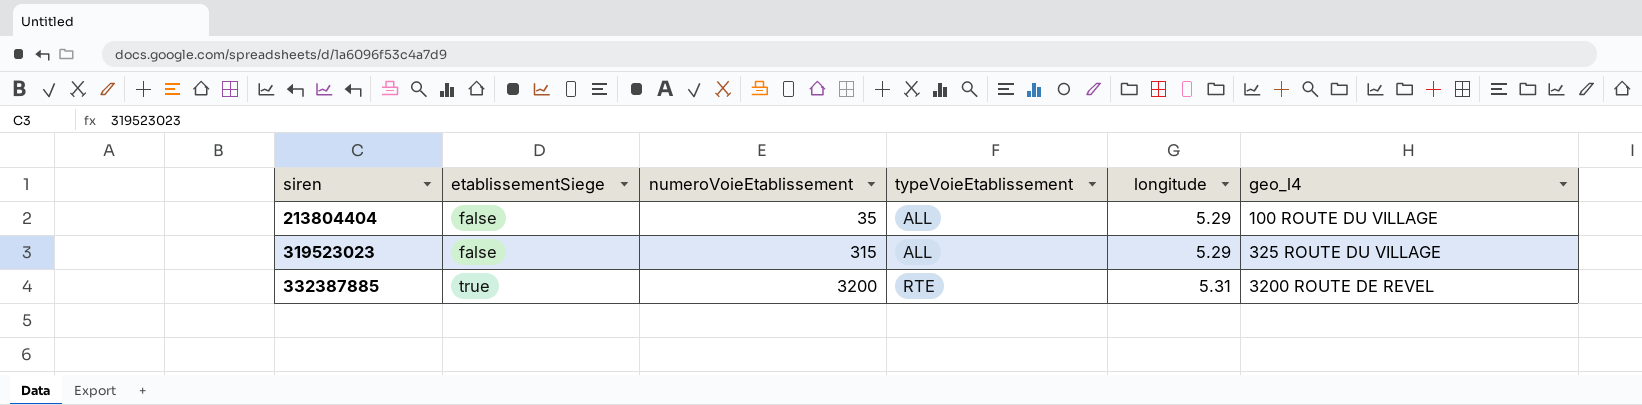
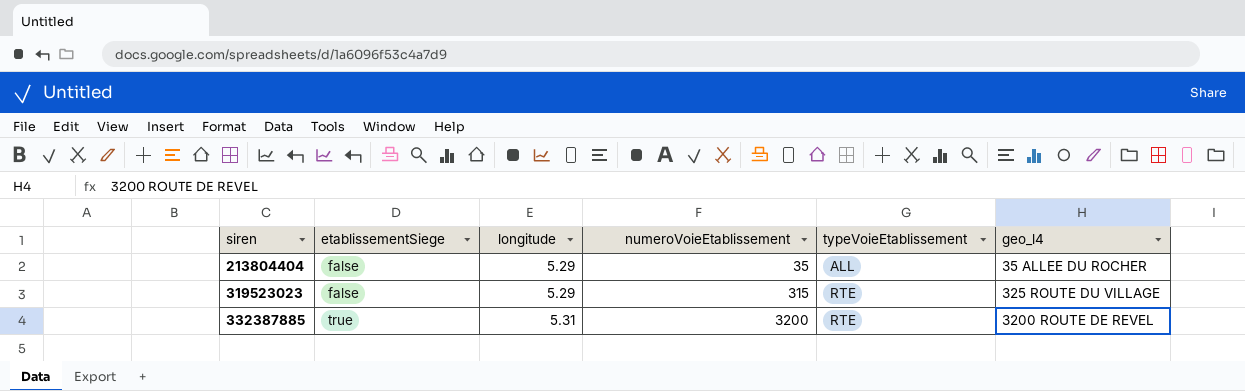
column longitude | position: 5 -> 3
213804404 | geo_l4: 100 ROUTE DU VILLAGE -> 35 ALLEE DU ROCHER
319523023 | typeVoieEtablissement: ALL -> RTE

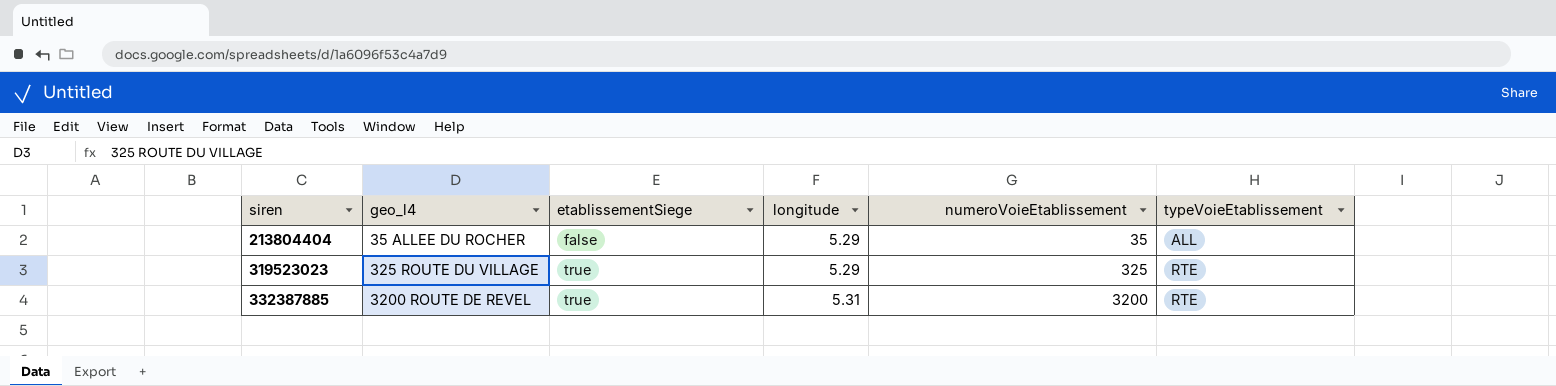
column geo_l4 | position: 6 -> 2
319523023 | etablissementSiege: false -> true
319523023 | numeroVoieEtablissement: 315 -> 325

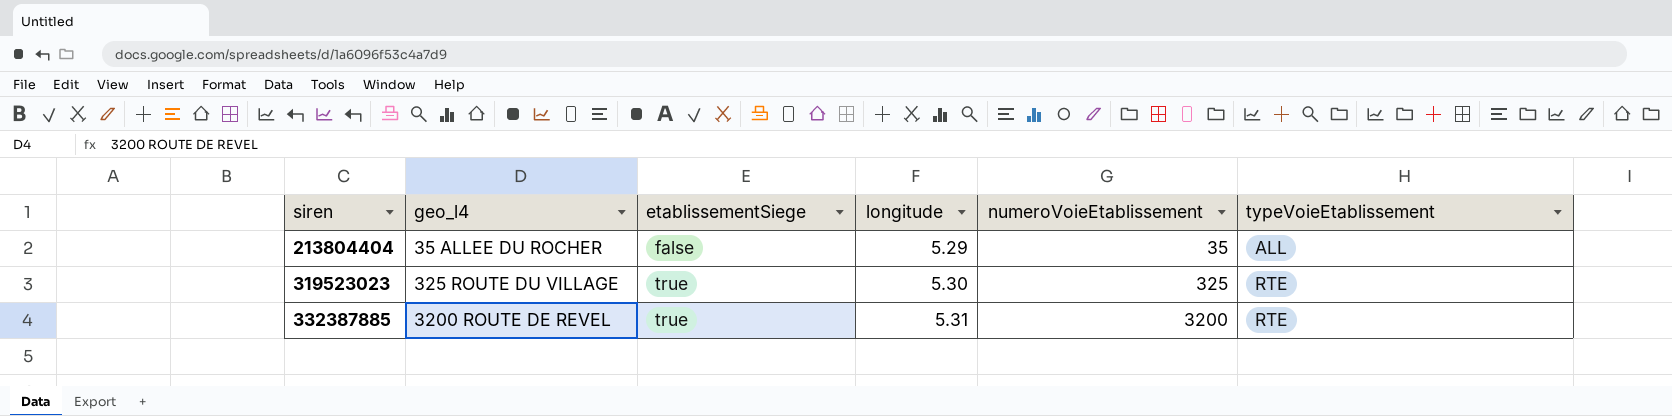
319523023 | longitude: 5.29 -> 5.30

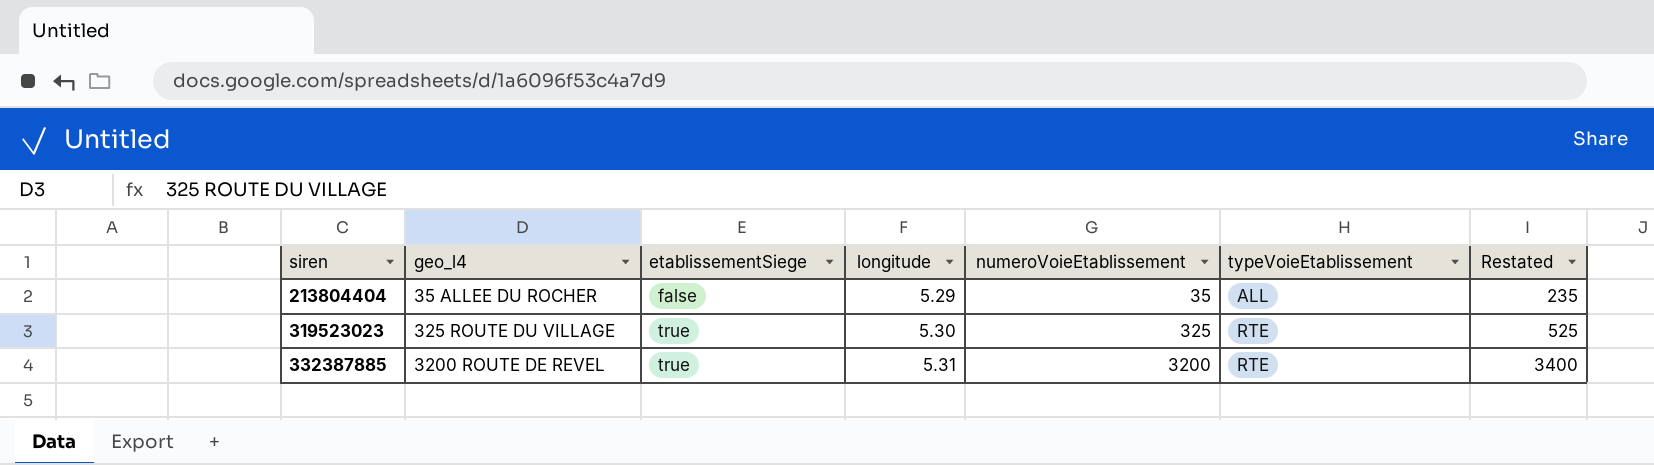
column Restated | formula: none -> [numeroVoieEtablissement] + 200

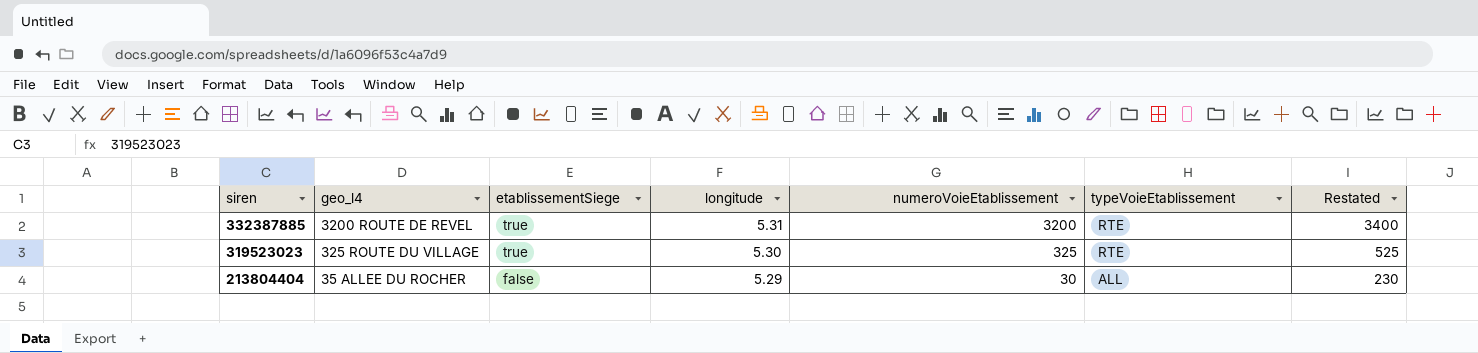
row order: siren ascending -> siren descending
213804404 | numeroVoieEtablissement: 35 -> 30
213804404 | Restated: 235 -> 230

